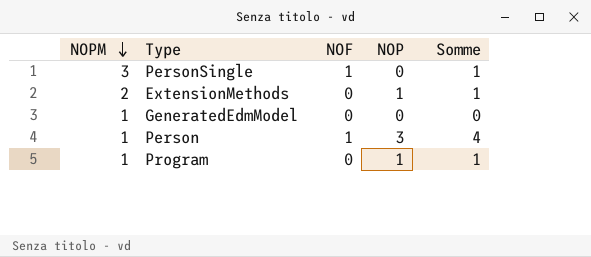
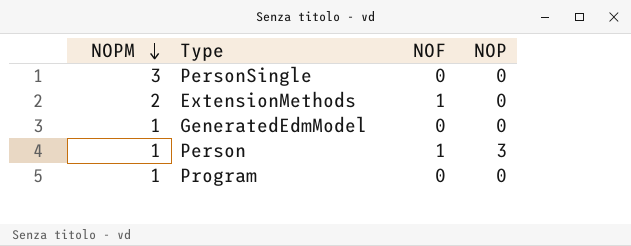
column Somme | formula: [NOF] + [NOP] -> none
PersonSingle | NOF: 1 -> 0
ExtensionMethods | NOF: 0 -> 1
ExtensionMethods | NOP: 1 -> 0
Program | NOP: 1 -> 0

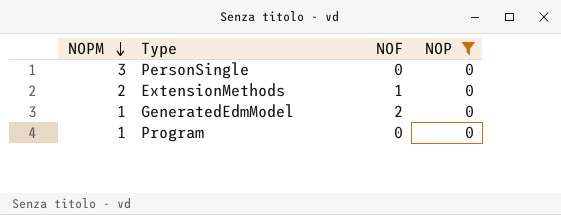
filter: none -> NOP = 0
GeneratedEdmModel | NOF: 0 -> 2

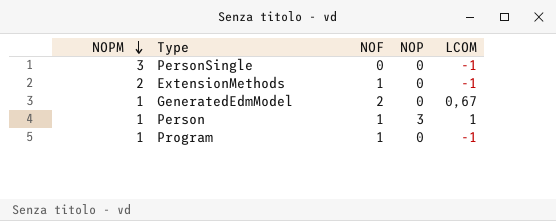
filter: NOP = 0 -> none
column LCOM | position: none -> 5
Program | NOF: 0 -> 1

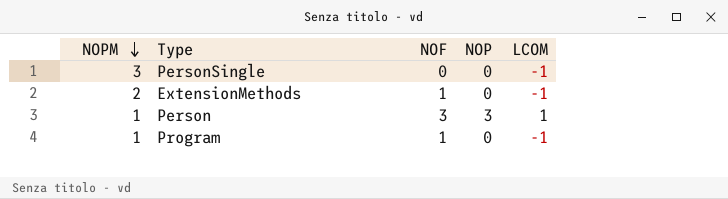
row GeneratedEdmModel: 1 | 2 | 0 | 0,67 -> none
Person | NOF: 1 -> 3

